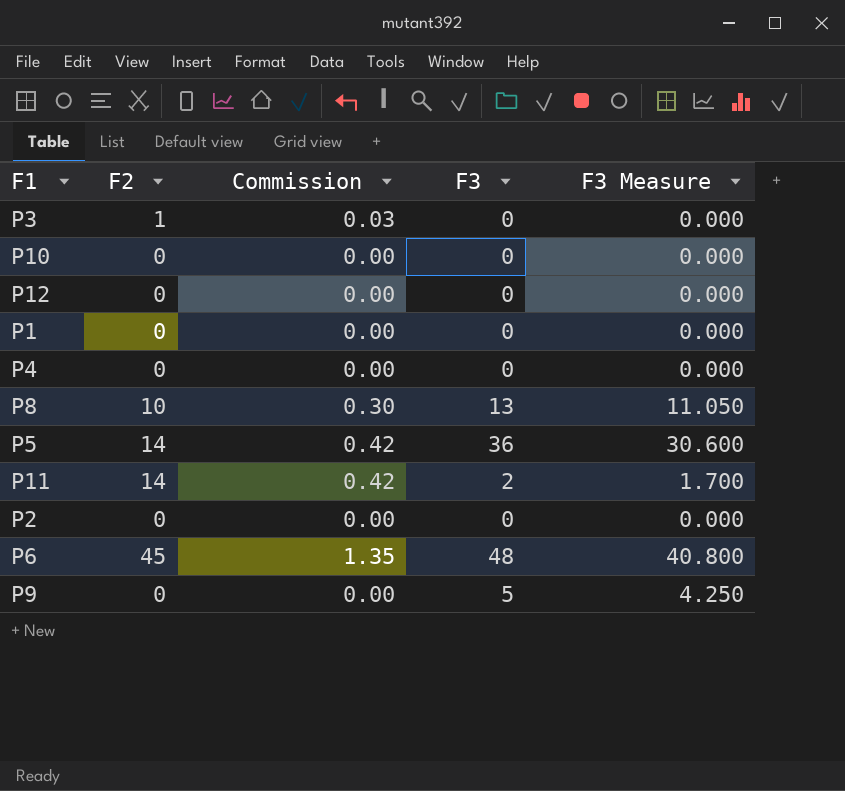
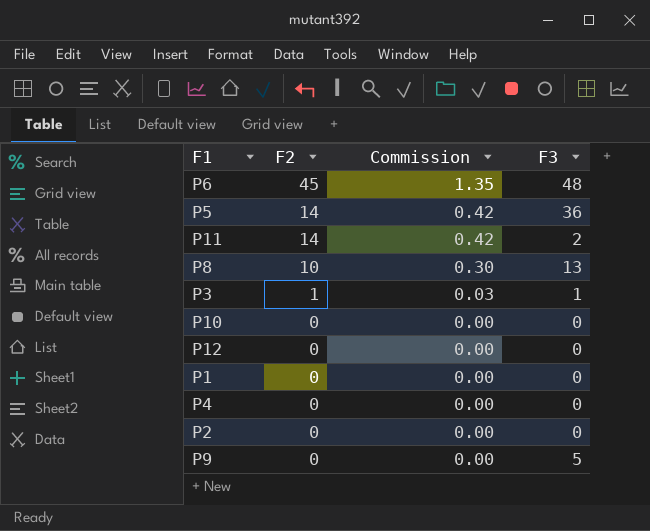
row order: none -> F2 descending
column F3 Measure | formula: [F3] * 0.85 -> none
P3 | F3: 0 -> 1

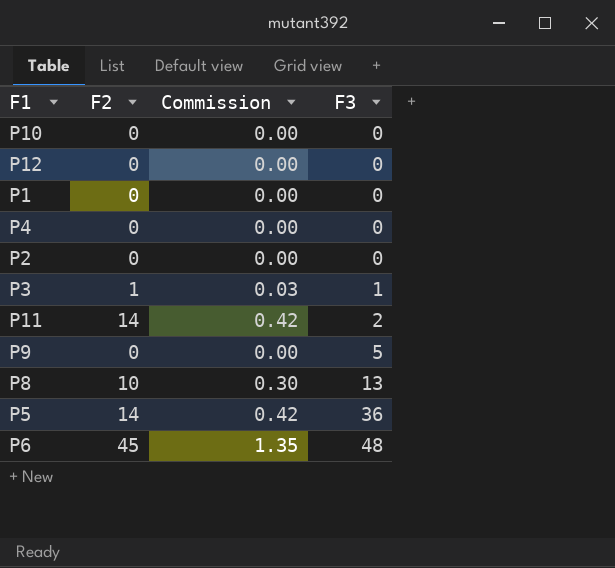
row order: F2 descending -> F3 ascending

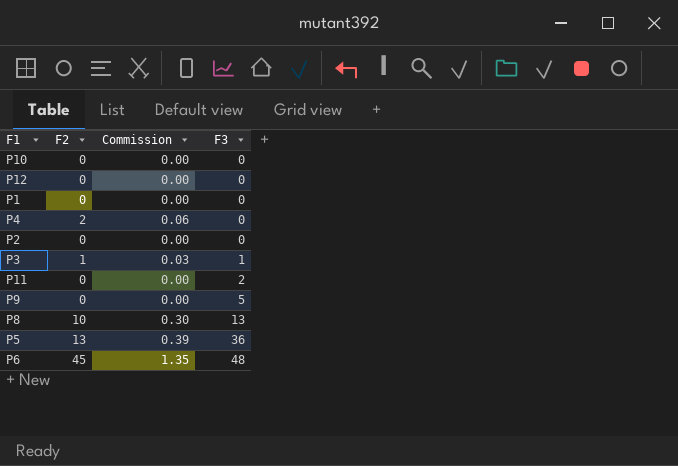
P4 | F2: 0 -> 2
P4 | Commission: 0.00 -> 0.06
P11 | F2: 14 -> 0
P11 | Commission: 0.42 -> 0.00
P5 | F2: 14 -> 13
P5 | Commission: 0.42 -> 0.39

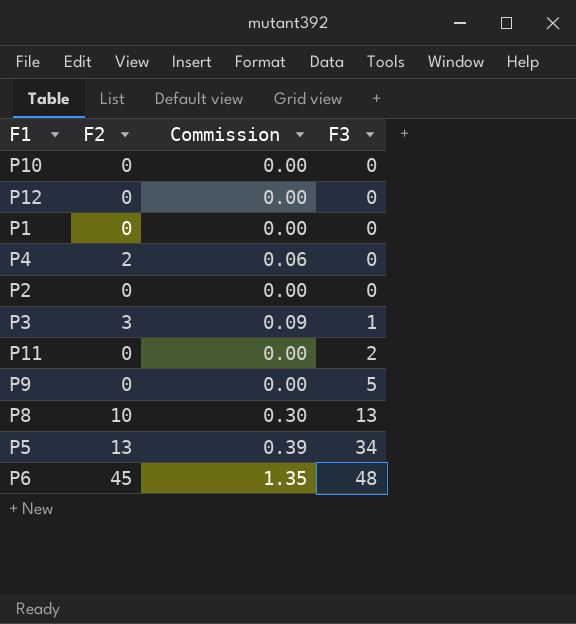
P3 | F2: 1 -> 3
P3 | Commission: 0.03 -> 0.09
P5 | F3: 36 -> 34

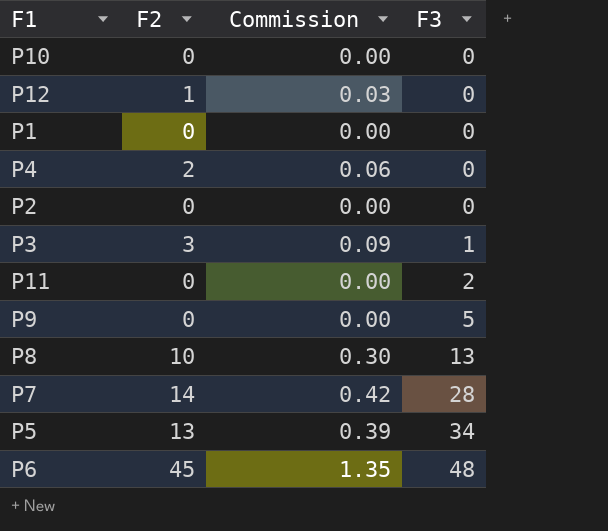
P12 | F2: 0 -> 1
P12 | Commission: 0.00 -> 0.03
row P7: none -> 14 | 0.42 | 28

